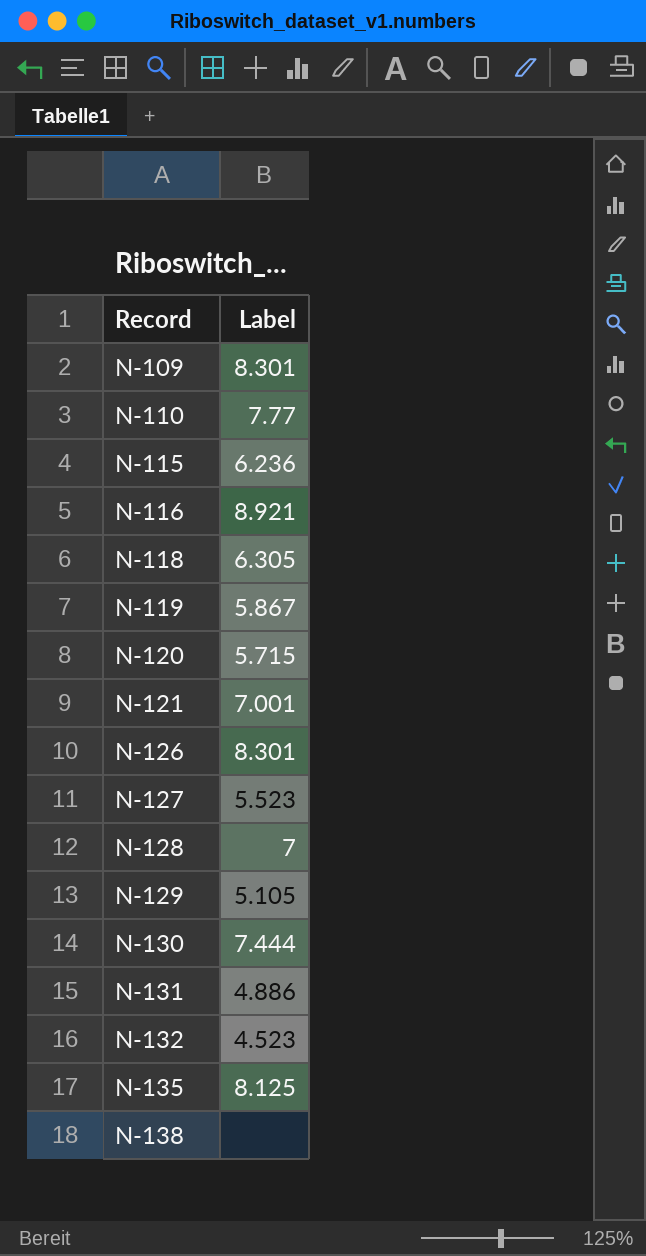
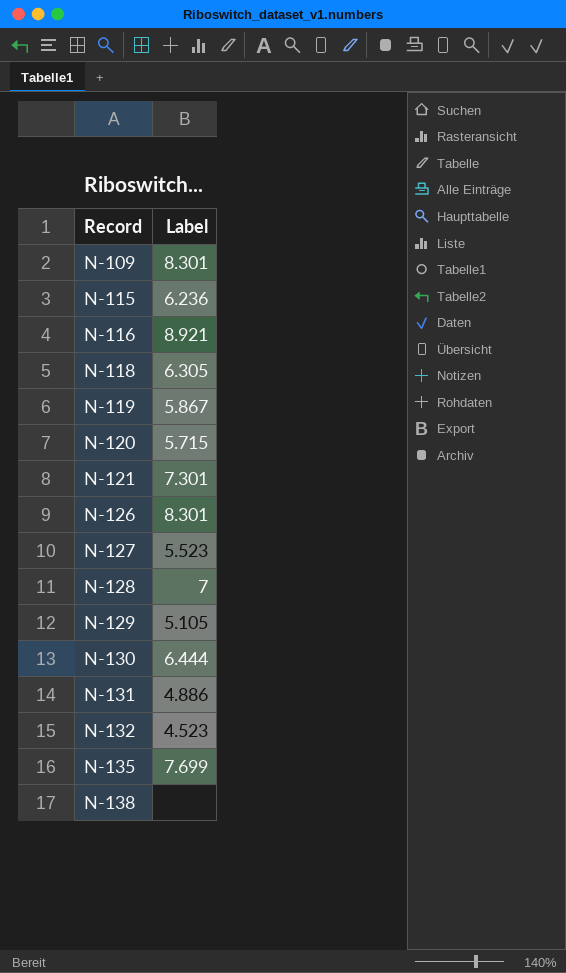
row N-110: 7.77 -> none
N-121 | Label: 7.001 -> 7.301
N-130 | Label: 7.444 -> 6.444
N-135 | Label: 8.125 -> 7.699

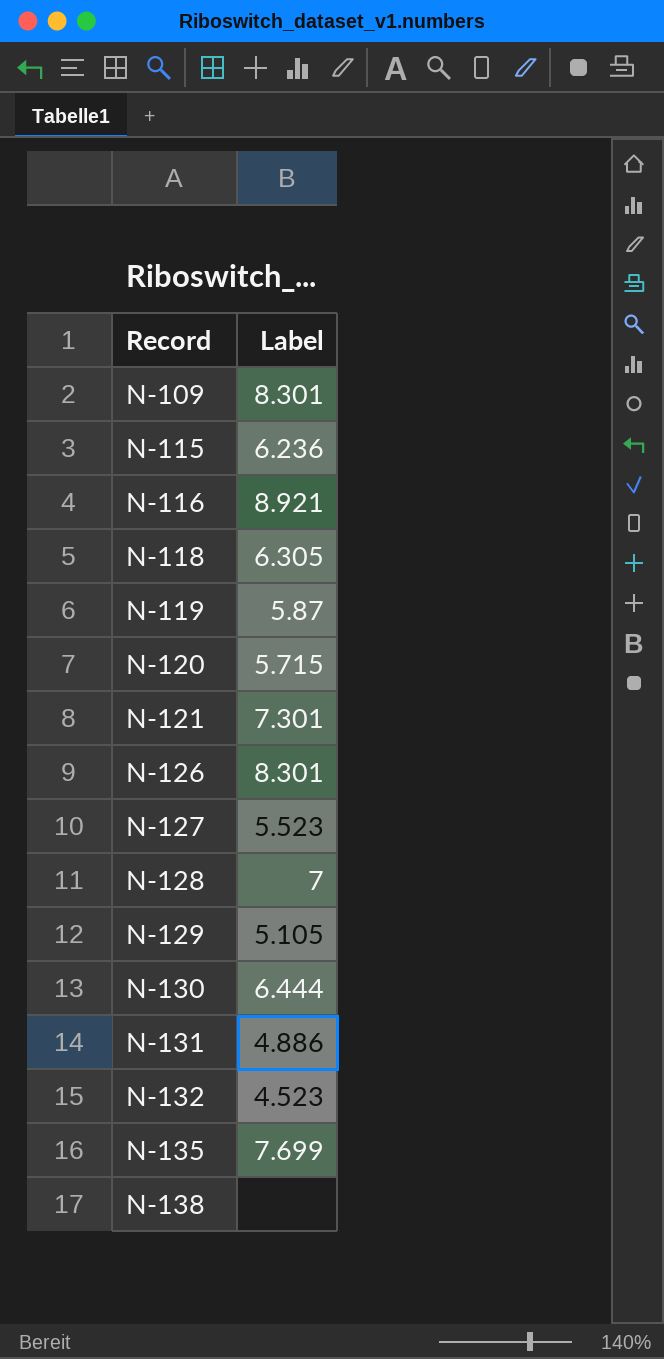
N-119 | Label: 5.867 -> 5.87

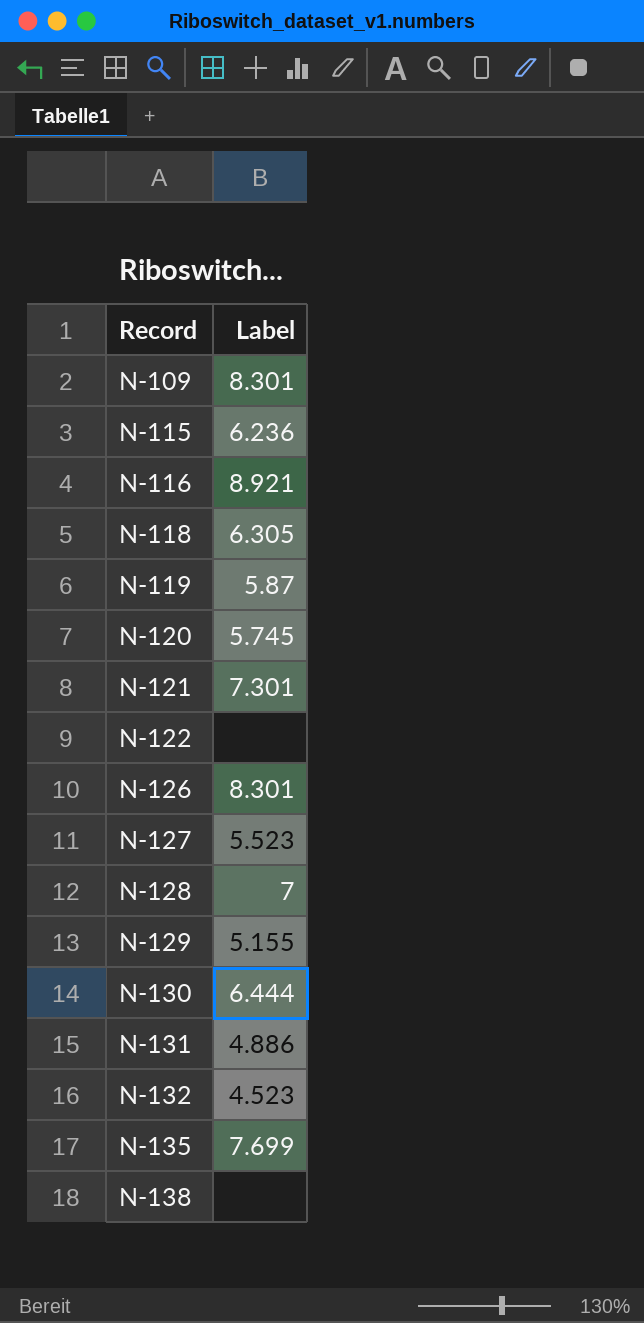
N-120 | Label: 5.715 -> 5.745
row N-122: none -> none
N-129 | Label: 5.105 -> 5.155

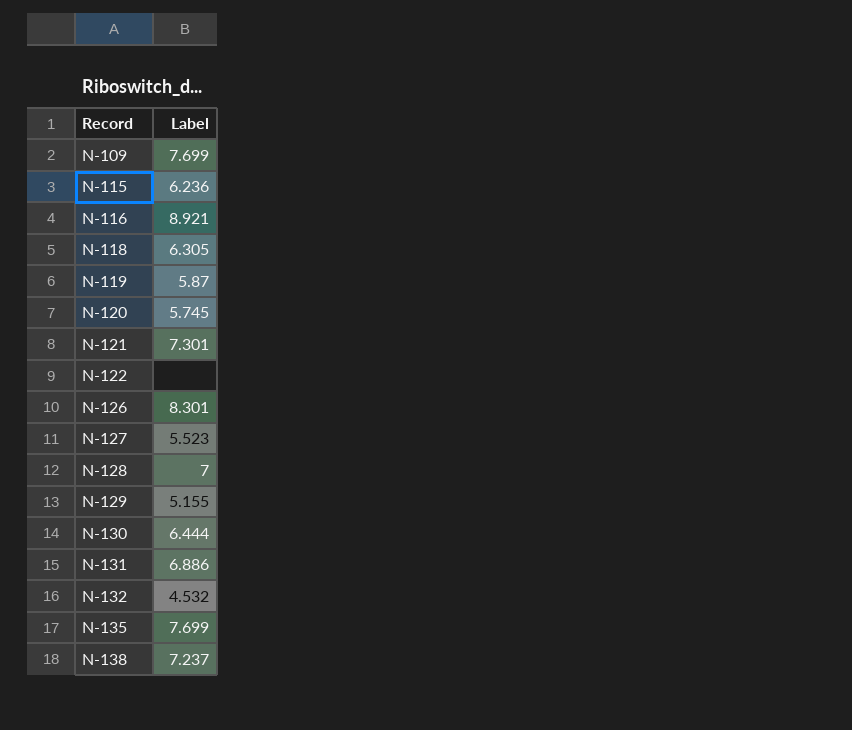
N-109 | Label: 8.301 -> 7.699
N-131 | Label: 4.886 -> 6.886
N-132 | Label: 4.523 -> 4.532
N-138 | Label: none -> 7.237

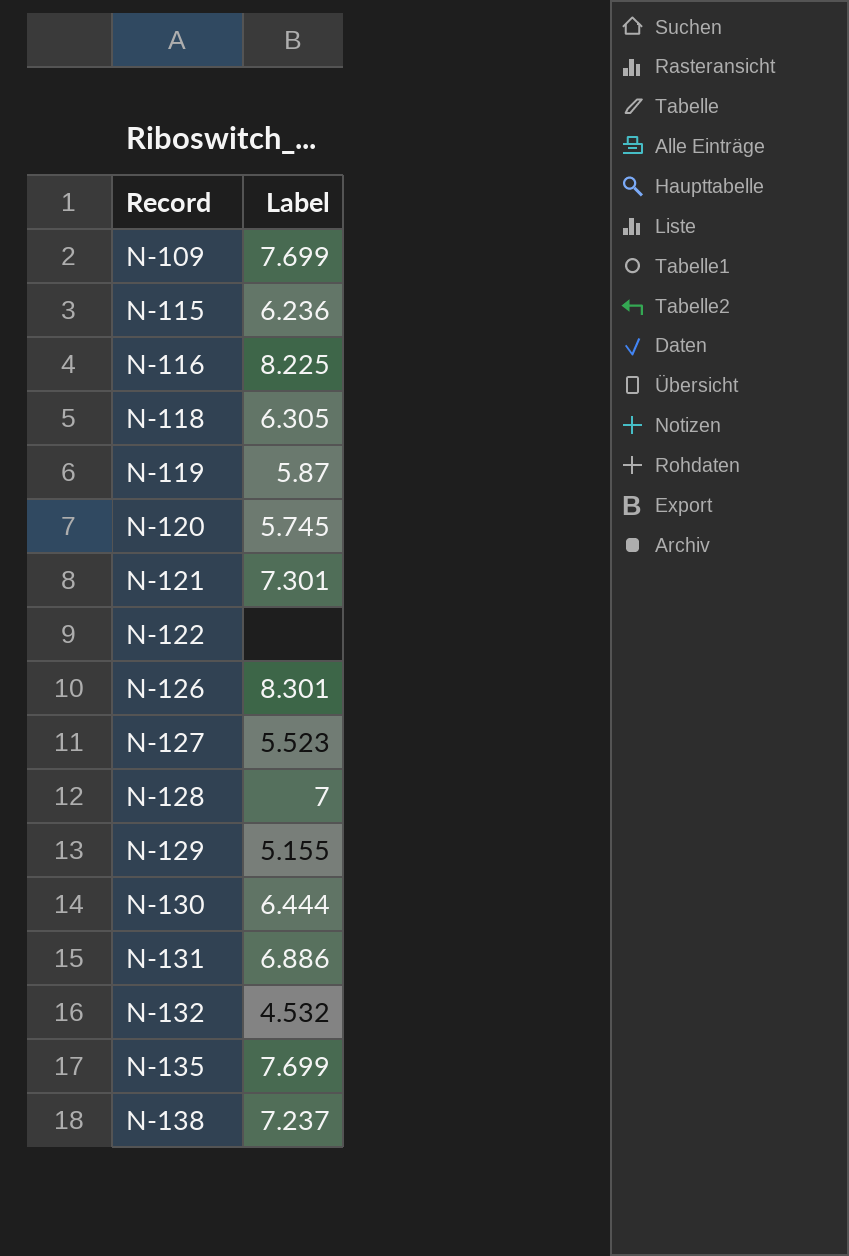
N-116 | Label: 8.921 -> 8.225

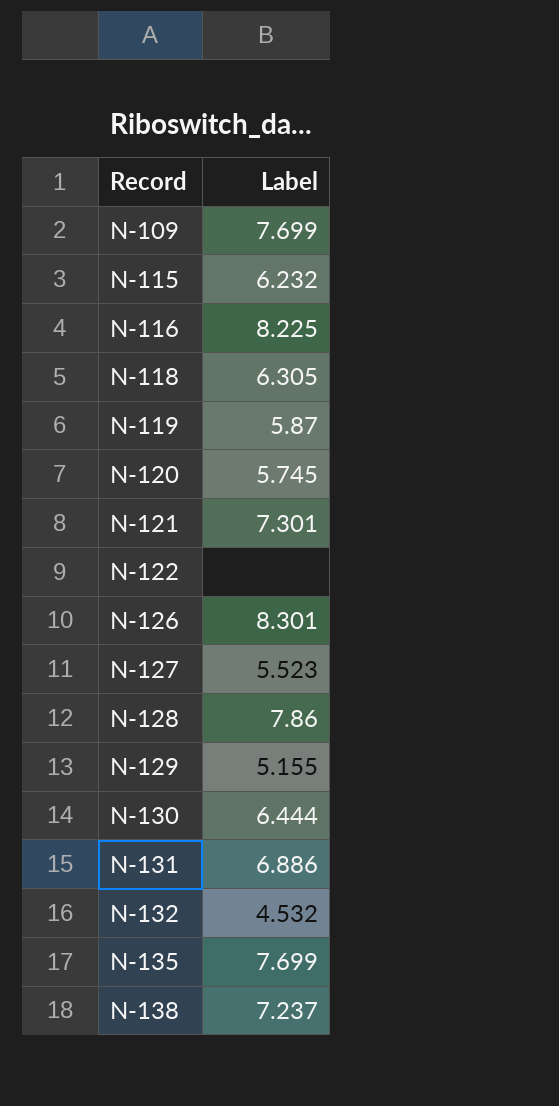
N-115 | Label: 6.236 -> 6.232
N-128 | Label: 7 -> 7.86

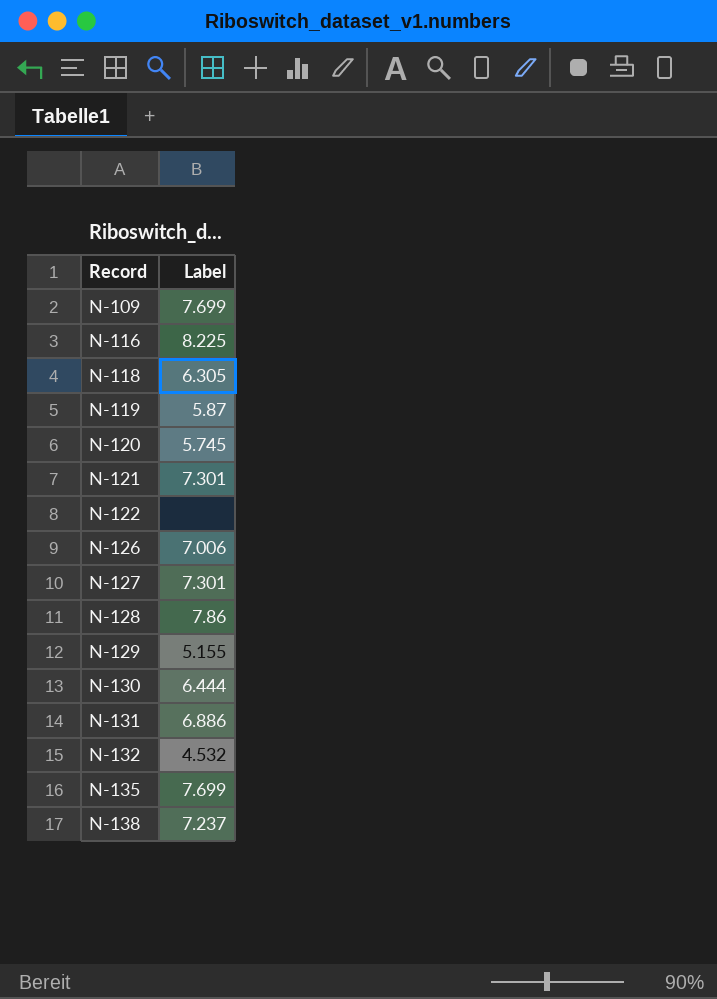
row N-115: 6.232 -> none
N-126 | Label: 8.301 -> 7.006
N-127 | Label: 5.523 -> 7.301

